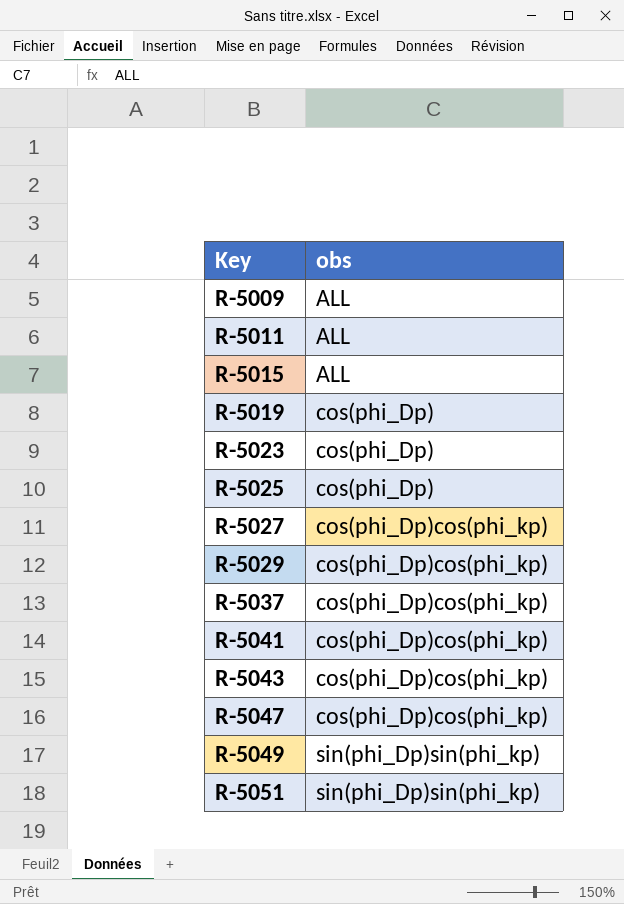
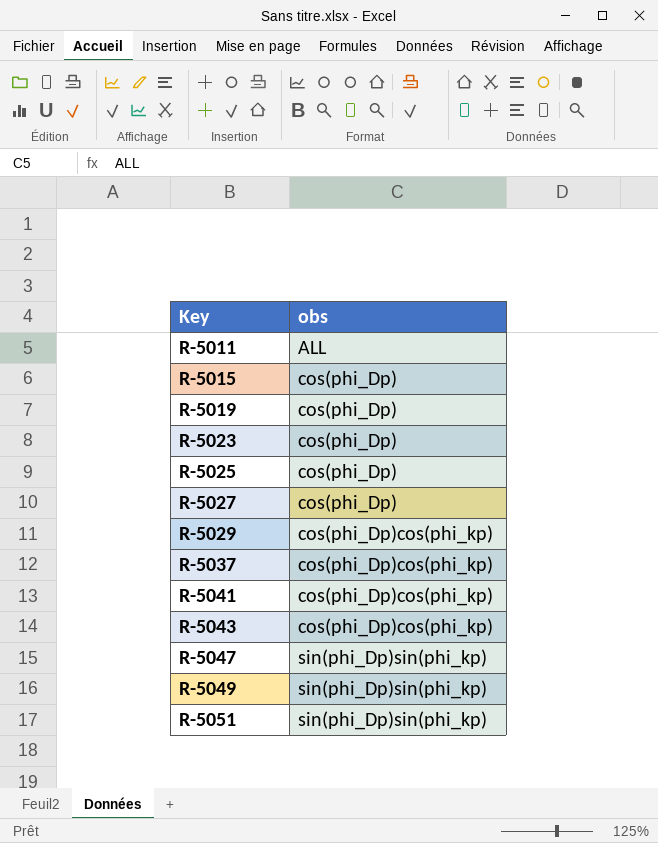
row R-5009: ALL -> none
R-5015 | obs: ALL -> cos(phi_Dp)
R-5027 | obs: cos(phi_Dp)cos(phi_kp) -> cos(phi_Dp)
R-5047 | obs: cos(phi_Dp)cos(phi_kp) -> sin(phi_Dp)sin(phi_kp)

